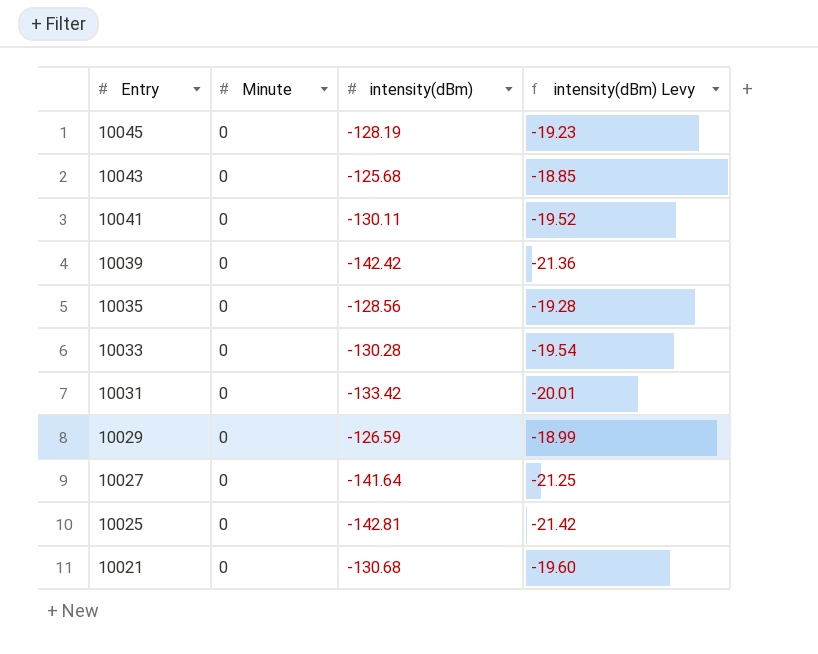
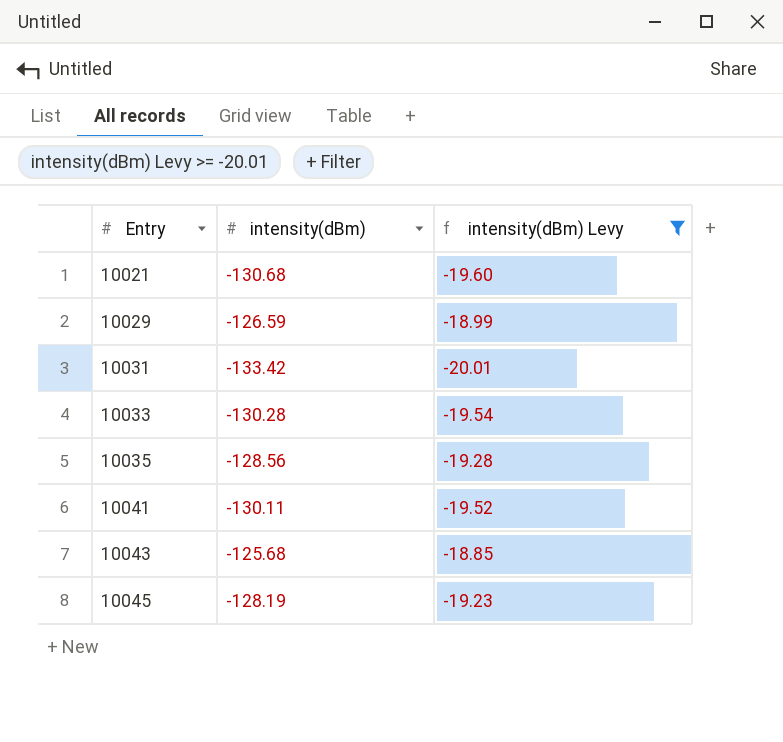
filter: none -> intensity(dBm) Levy >= -20.01
row order: Entry descending -> Entry ascending
column Minute | position: 2 -> none

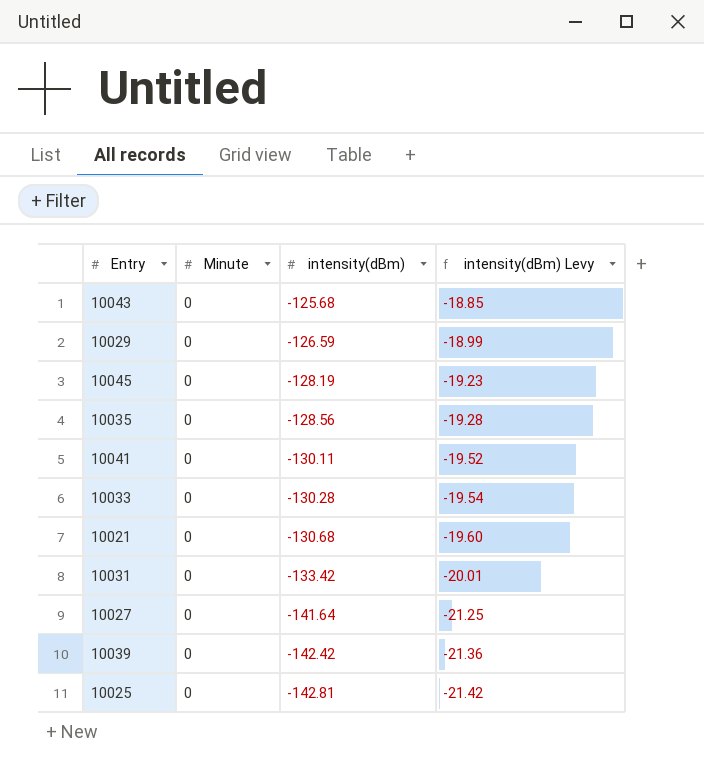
filter: intensity(dBm) Levy >= -20.01 -> none
row order: Entry ascending -> intensity(dBm) descending
column Minute | position: none -> 2

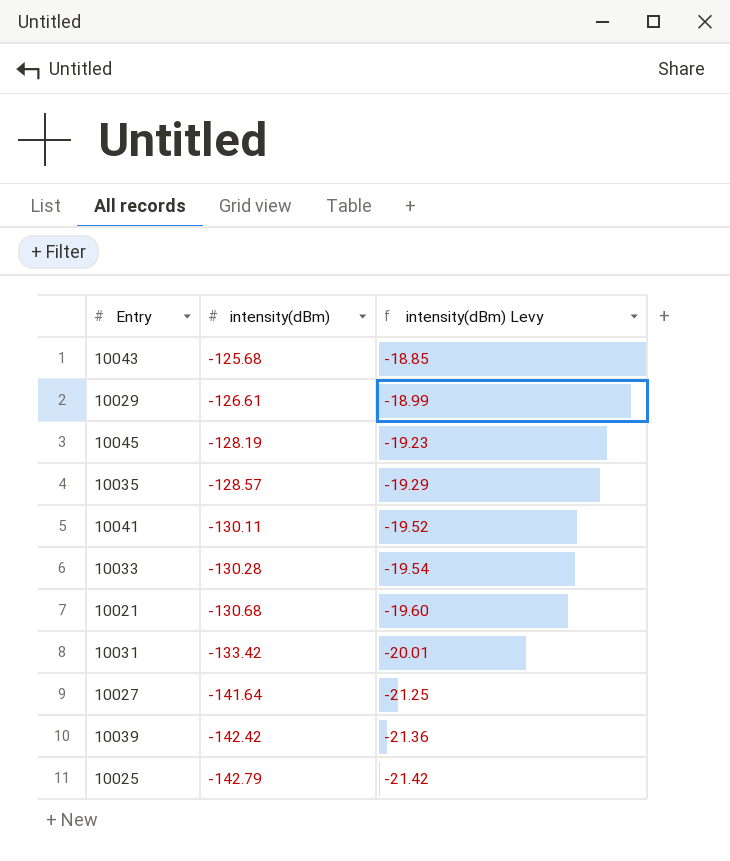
column Minute | position: 2 -> none
10029 | intensity(dBm): -126.59 -> -126.61
10035 | intensity(dBm): -128.56 -> -128.57
10035 | intensity(dBm) Levy: -19.28 -> -19.29
10025 | intensity(dBm): -142.81 -> -142.79

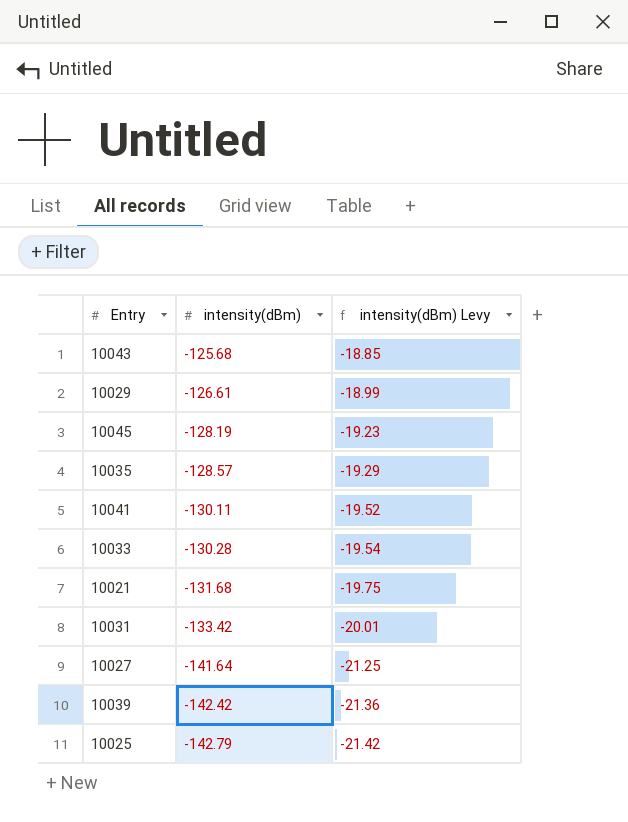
10021 | intensity(dBm): -130.68 -> -131.68
10021 | intensity(dBm) Levy: -19.60 -> -19.75

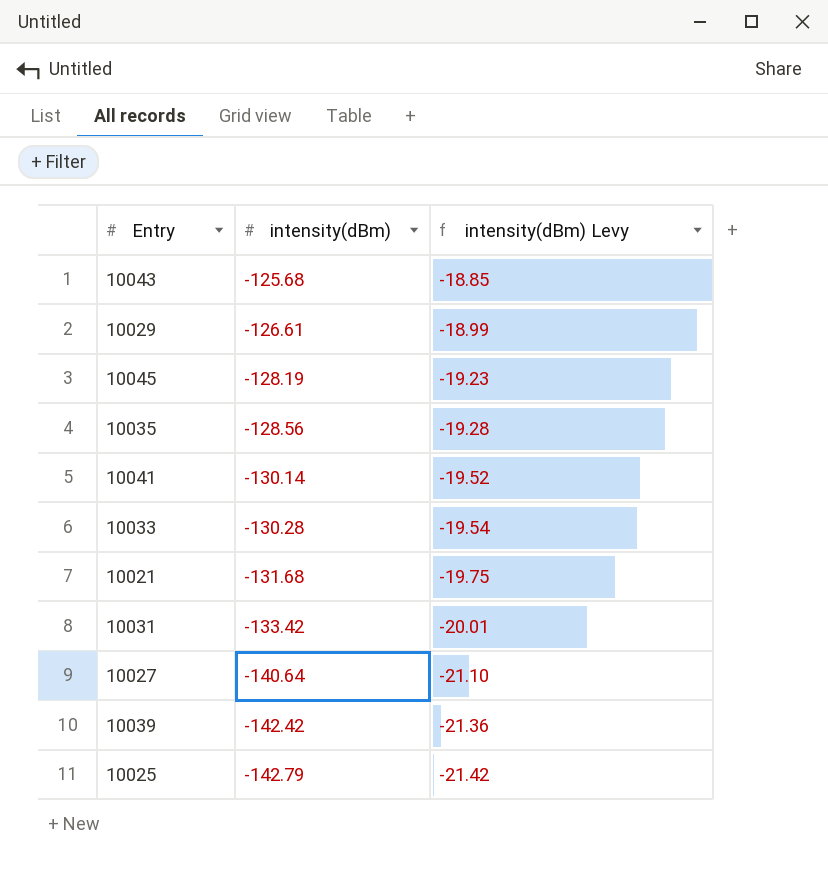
10035 | intensity(dBm): -128.57 -> -128.56
10035 | intensity(dBm) Levy: -19.29 -> -19.28
10041 | intensity(dBm): -130.11 -> -130.14
10027 | intensity(dBm): -141.64 -> -140.64
10027 | intensity(dBm) Levy: -21.25 -> -21.10

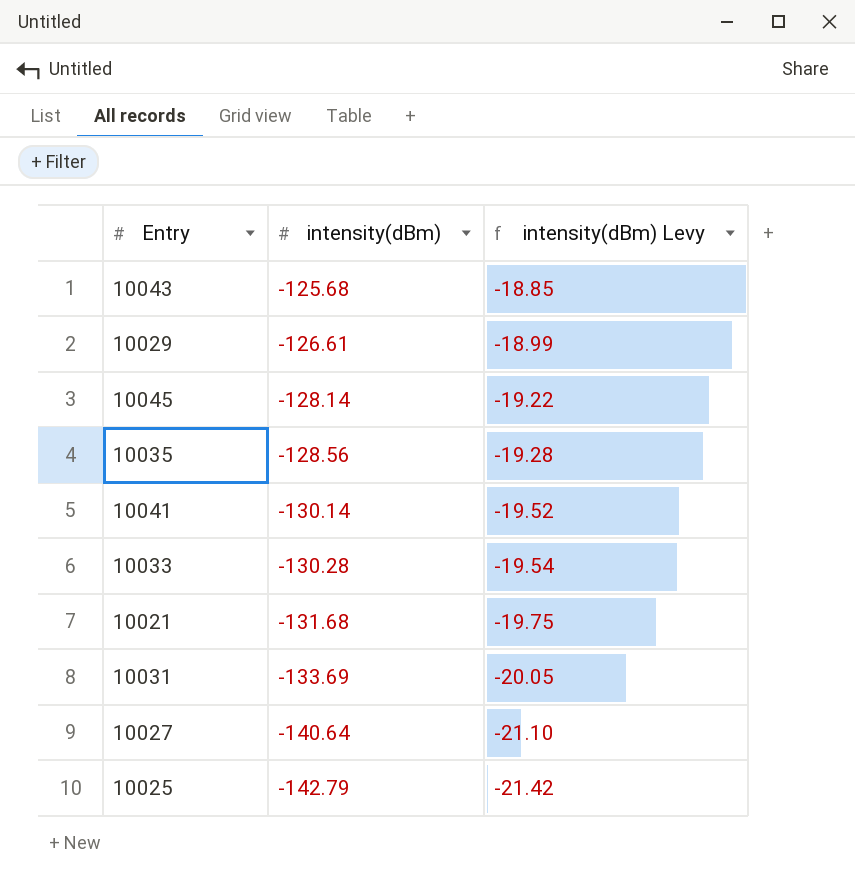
row 10039: -142.42 | -21.36 -> none
10045 | intensity(dBm): -128.19 -> -128.14
10045 | intensity(dBm) Levy: -19.23 -> -19.22
10031 | intensity(dBm): -133.42 -> -133.69
10031 | intensity(dBm) Levy: -20.01 -> -20.05

